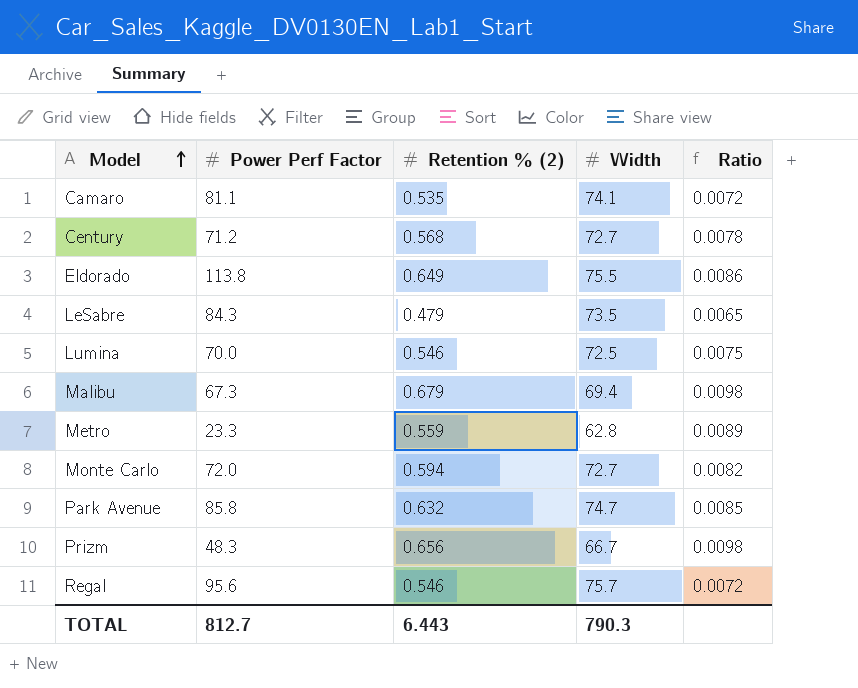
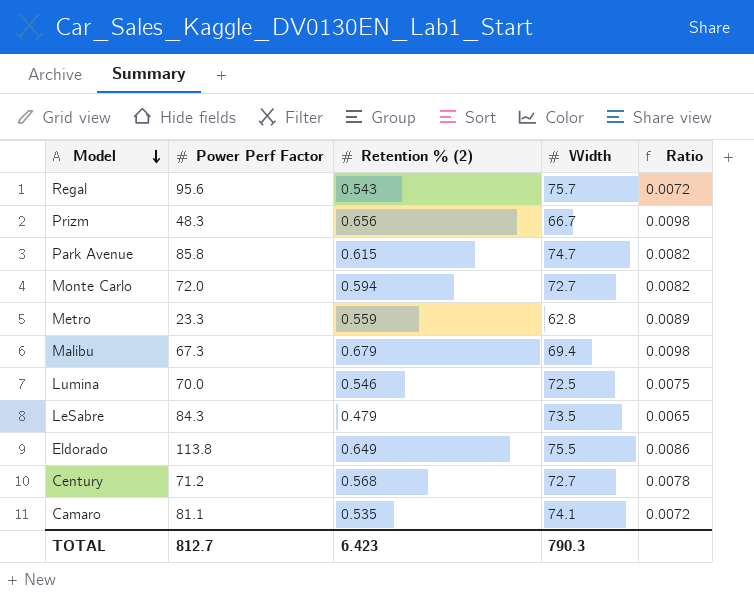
row order: Model ascending -> Model descending
Regal | Retention % (2): 0.546 -> 0.543
Park Avenue | Retention % (2): 0.632 -> 0.615
Park Avenue | Ratio: 0.0085 -> 0.0082
TOTAL | Retention % (2): 6.443 -> 6.423

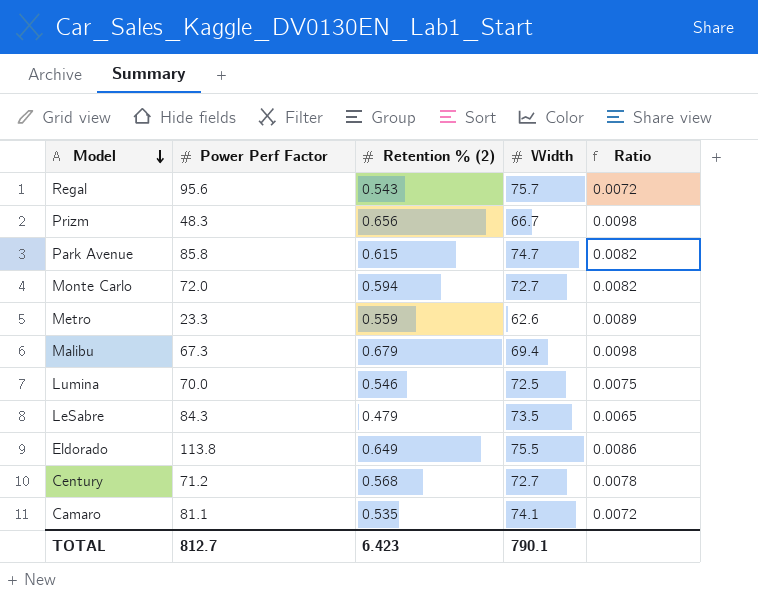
Metro | Width: 62.8 -> 62.6
TOTAL | Width: 790.3 -> 790.1

